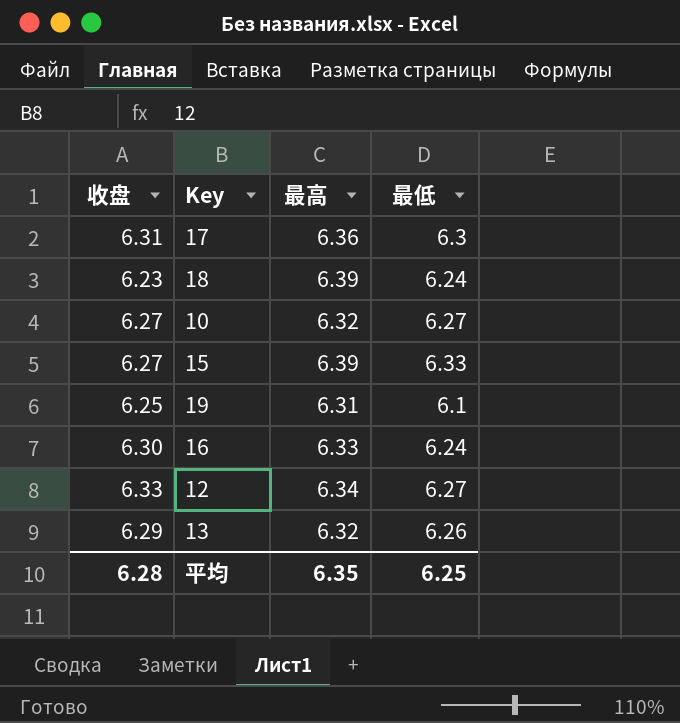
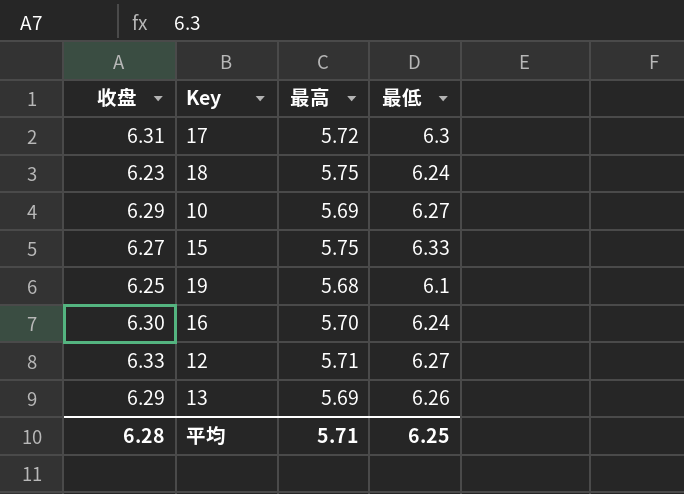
17 | 最高: 6.36 -> 5.72
18 | 最高: 6.39 -> 5.75
10 | 收盘: 6.27 -> 6.29
10 | 最高: 6.32 -> 5.69
15 | 最高: 6.39 -> 5.75
19 | 最高: 6.31 -> 5.68
16 | 最高: 6.33 -> 5.70
12 | 最高: 6.34 -> 5.71
13 | 最高: 6.32 -> 5.69
平均 | 最高: 6.35 -> 5.71

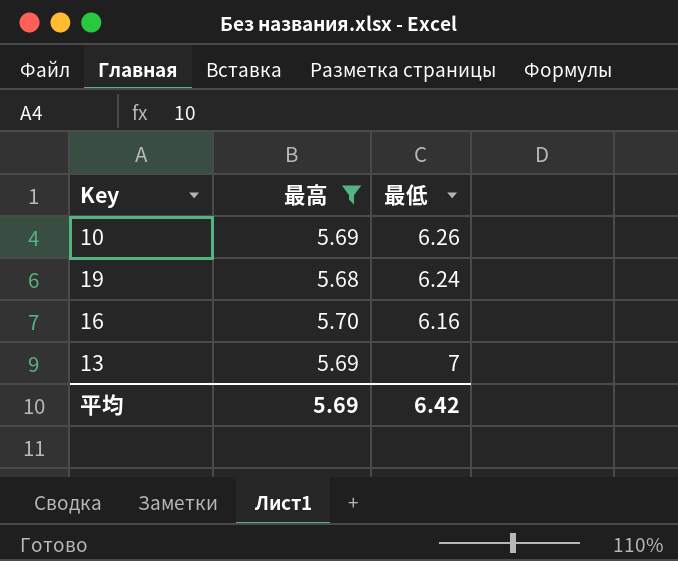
filter: none -> 最高 <= 5.70
column 收盘 | position: 1 -> none
10 | 最低: 6.27 -> 6.26
19 | 最低: 6.1 -> 6.24
16 | 最低: 6.24 -> 6.16
13 | 最低: 6.26 -> 7
平均 | 最高: 5.71 -> 5.69
平均 | 最低: 6.25 -> 6.42

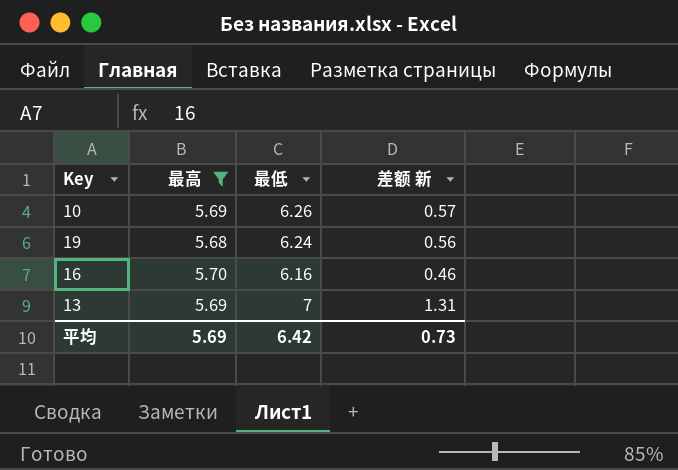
column 差额 新 | formula: none -> [最低] - [最高]

